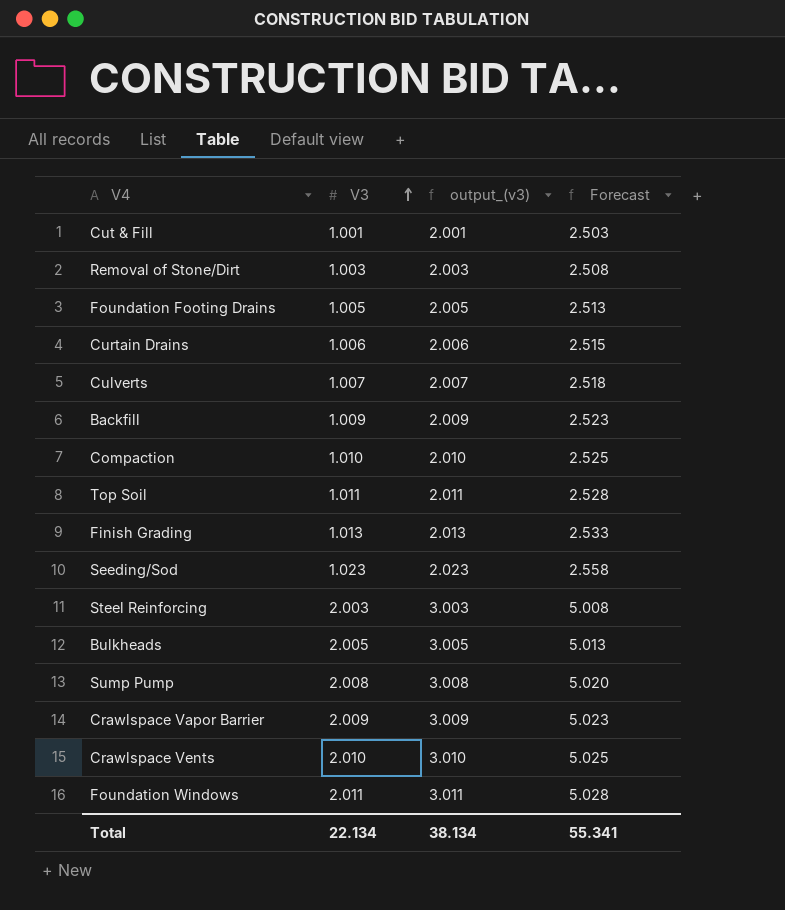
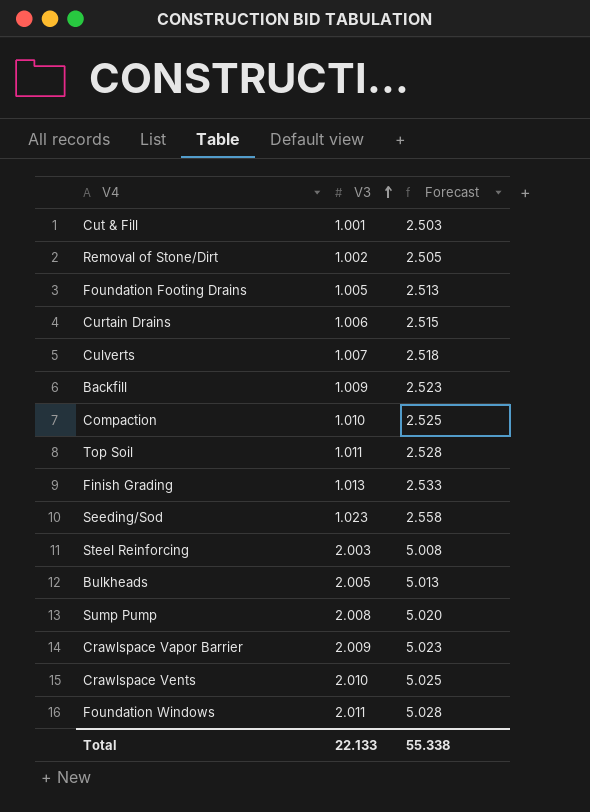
column output_(v3) | formula: [V3] + 1 -> none
Removal of Stone/Dirt | V3: 1.003 -> 1.002
Removal of Stone/Dirt | Forecast: 2.508 -> 2.505
Total | V3: 22.134 -> 22.133
Total | Forecast: 55.341 -> 55.338

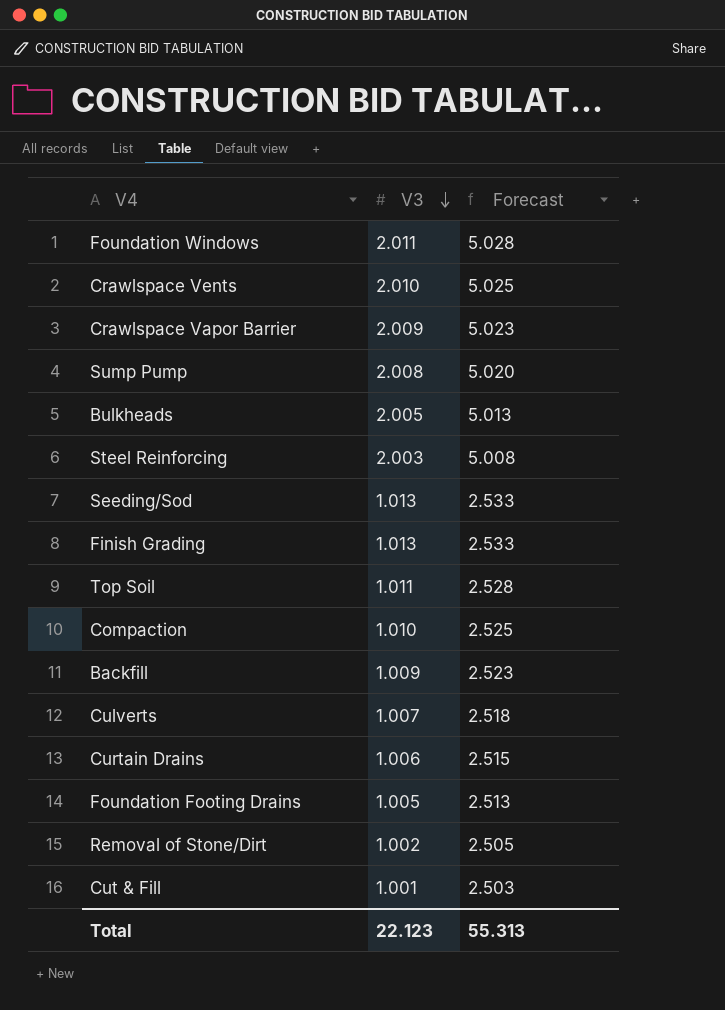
row order: V3 ascending -> V3 descending
Seeding/Sod | V3: 1.023 -> 1.013
Seeding/Sod | Forecast: 2.558 -> 2.533
Total | V3: 22.133 -> 22.123
Total | Forecast: 55.338 -> 55.313

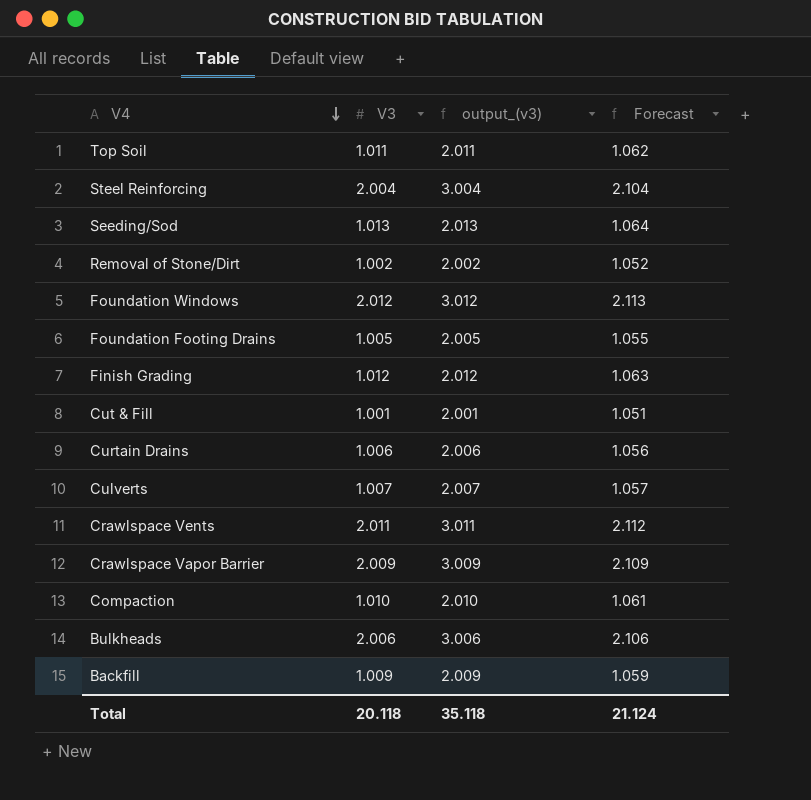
row order: V3 descending -> V4 descending
column output_(v3) | formula: none -> [V3] + 1
column Forecast | formula: [V3] * 2.5 -> [V3] * 1.05
row Sump Pump: 2.008 | 5.020 -> none
Steel Reinforcing | V3: 2.003 -> 2.004
Foundation Windows | V3: 2.011 -> 2.012
Finish Grading | V3: 1.013 -> 1.012
Crawlspace Vents | V3: 2.010 -> 2.011
Bulkheads | V3: 2.005 -> 2.006
Total | V3: 22.123 -> 20.118
Total | Forecast: 55.313 -> 21.124

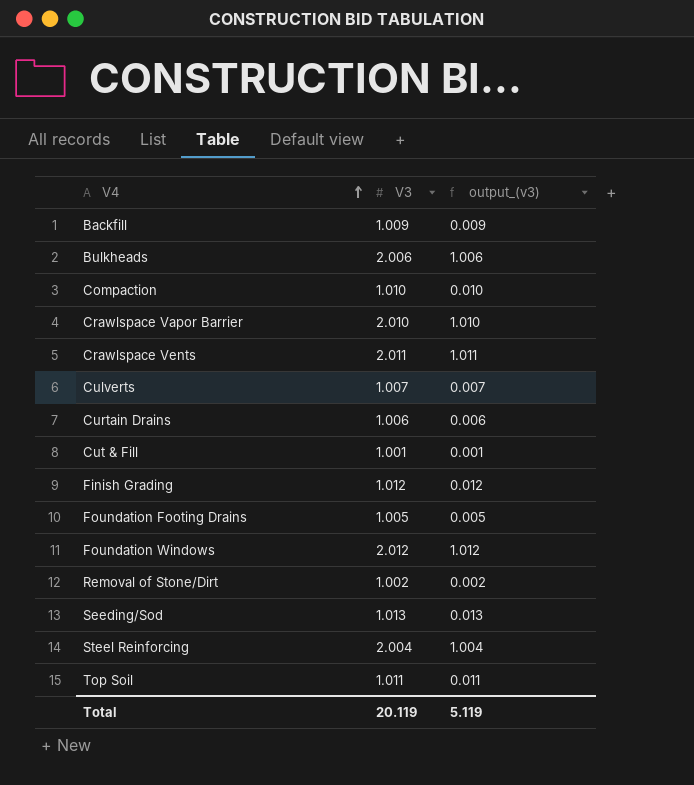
row order: V4 descending -> V4 ascending
column Forecast | formula: [V3] * 1.05 -> none
column output_(v3) | formula: [V3] + 1 -> [V3] - 1
Crawlspace Vapor Barrier | V3: 2.009 -> 2.010
Total | V3: 20.118 -> 20.119
Total | output_(v3): 35.118 -> 5.119

